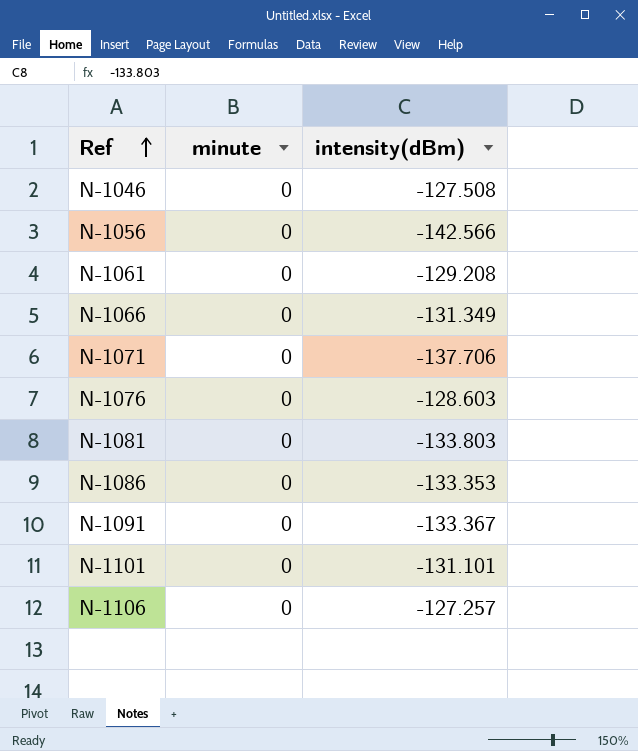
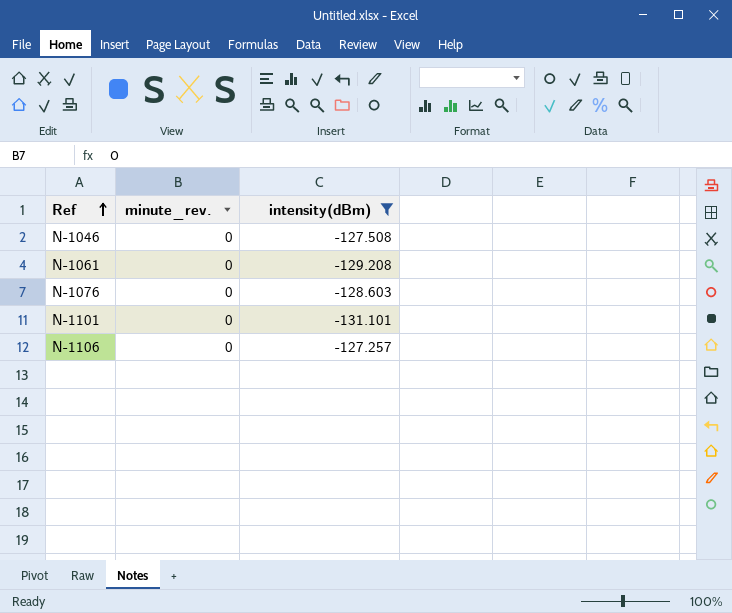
filter: none -> intensity(dBm) >= -131.101
column name: minute -> minute_rev.

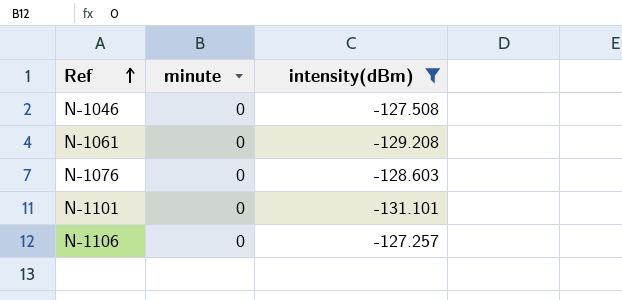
column name: minute_rev. -> minute

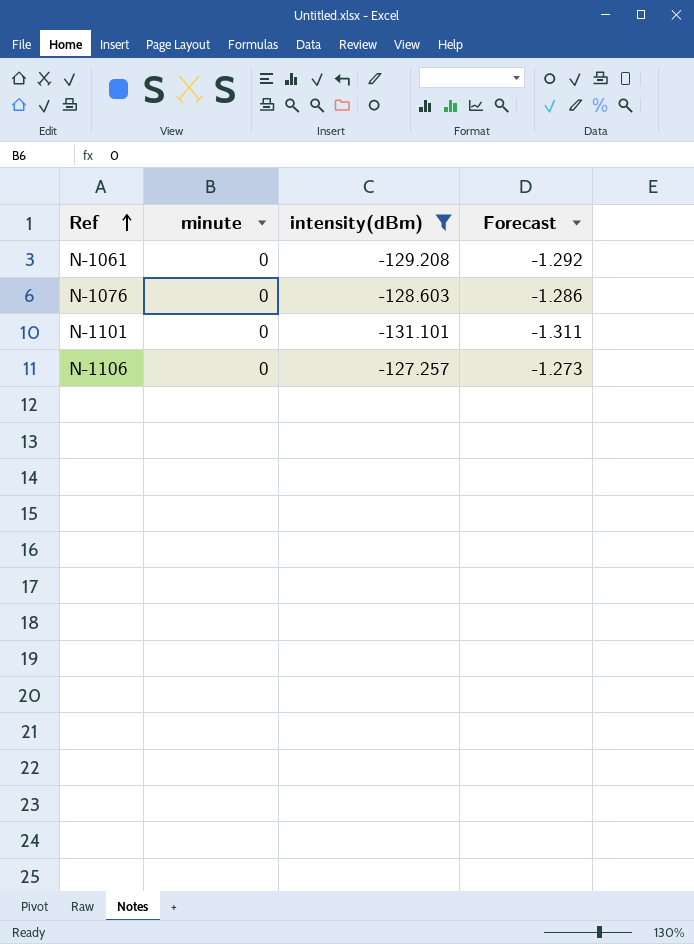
column Forecast | formula: none -> [intensity(dBm)] * 0.01
row N-1046: 0 | -127.508 -> none

